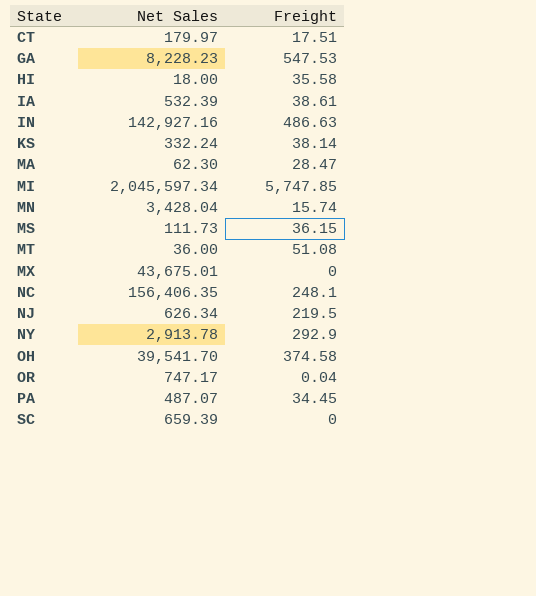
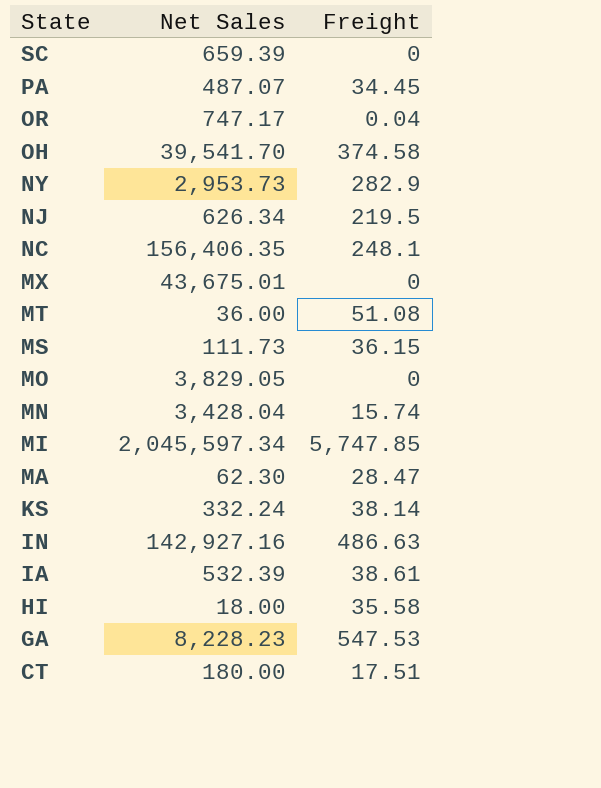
row order: State ascending -> State descending
NY | Net Sales: 2,913.78 -> 2,953.73
NY | Freight: 292.9 -> 282.9
row MO: none -> 3,829.05 | 0
CT | Net Sales: 179.97 -> 180.00

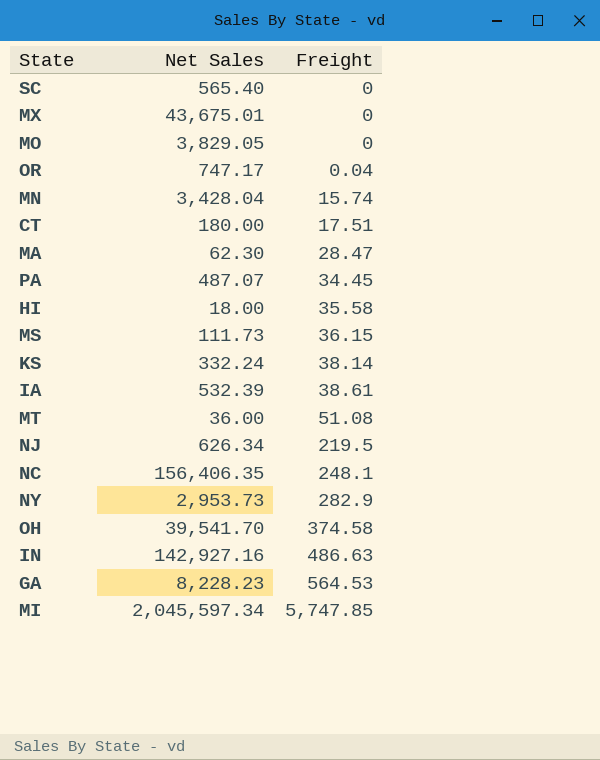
row order: State descending -> Freight ascending
SC | Net Sales: 659.39 -> 565.40
GA | Freight: 547.53 -> 564.53

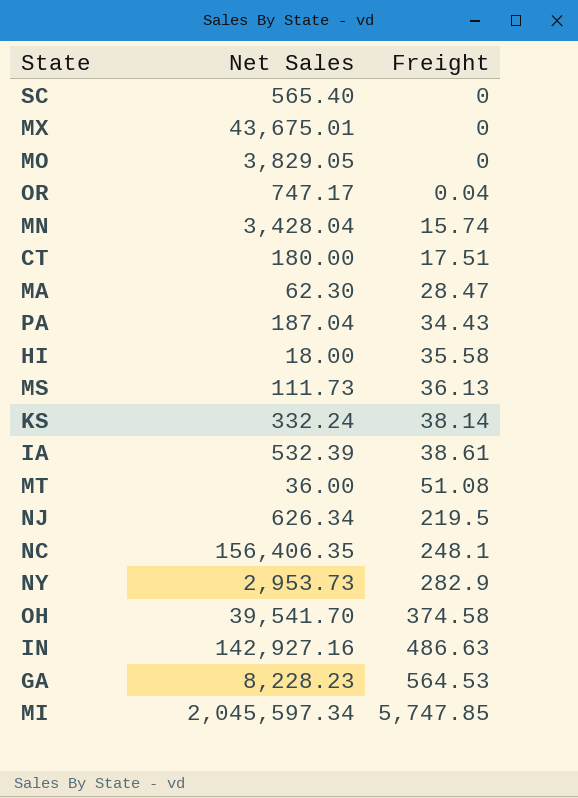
PA | Net Sales: 487.07 -> 187.04
PA | Freight: 34.45 -> 34.43
MS | Freight: 36.15 -> 36.13

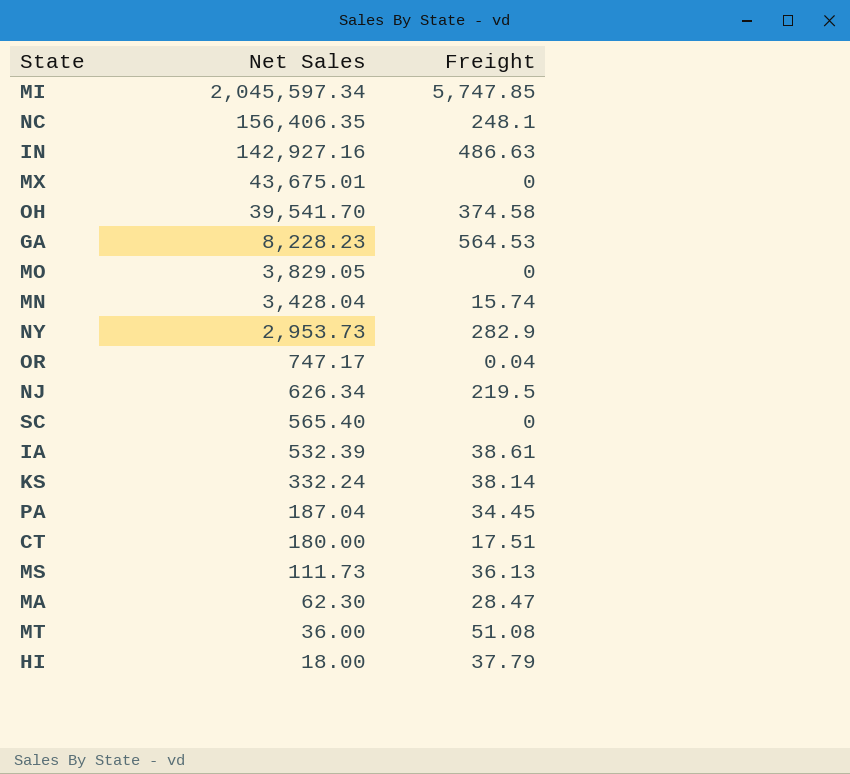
row order: Freight ascending -> Net Sales descending
PA | Freight: 34.43 -> 34.45
HI | Freight: 35.58 -> 37.79

